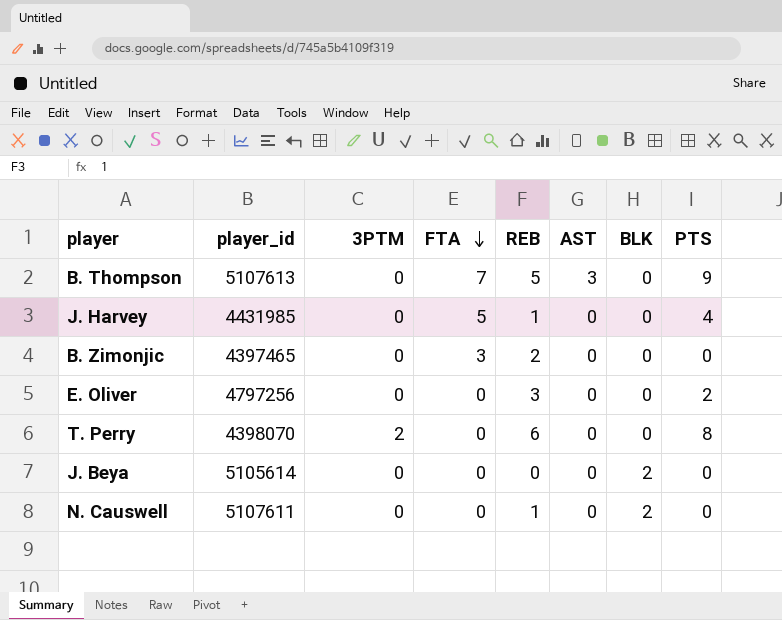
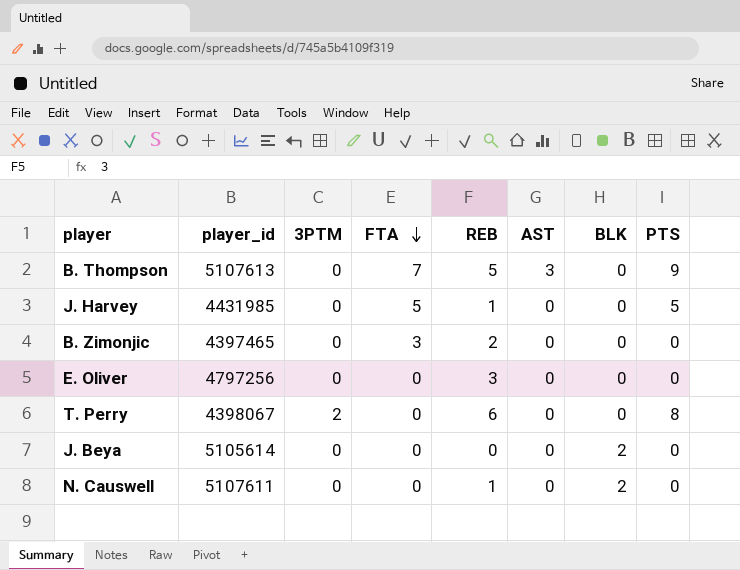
J. Harvey | PTS: 4 -> 5
E. Oliver | PTS: 2 -> 0
T. Perry | player_id: 4398070 -> 4398067

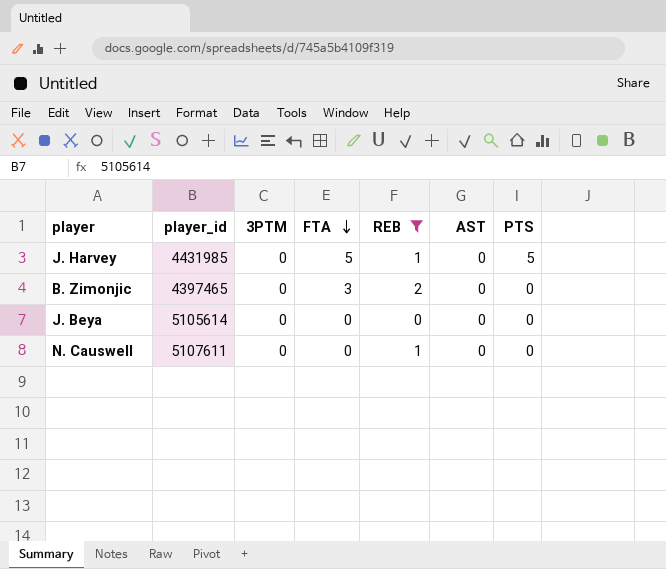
filter: none -> REB <= 2
column BLK | position: 7 -> none

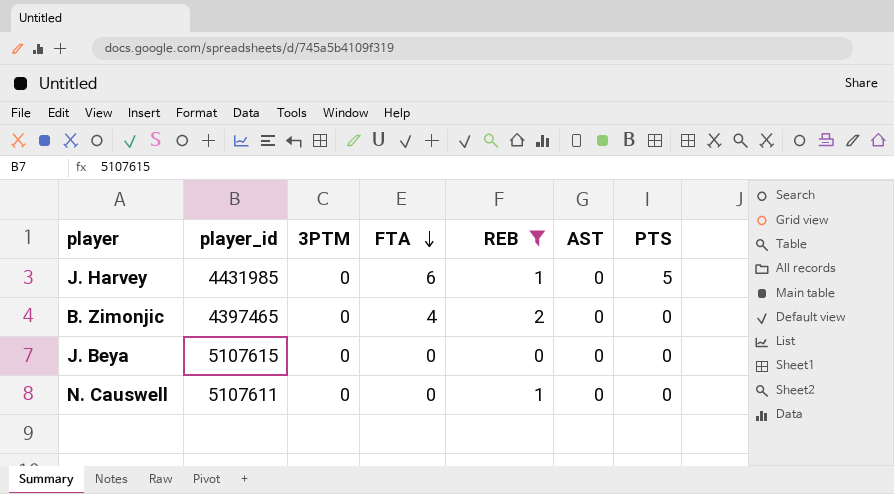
J. Harvey | FTA: 5 -> 6
B. Zimonjic | FTA: 3 -> 4
J. Beya | player_id: 5105614 -> 5107615

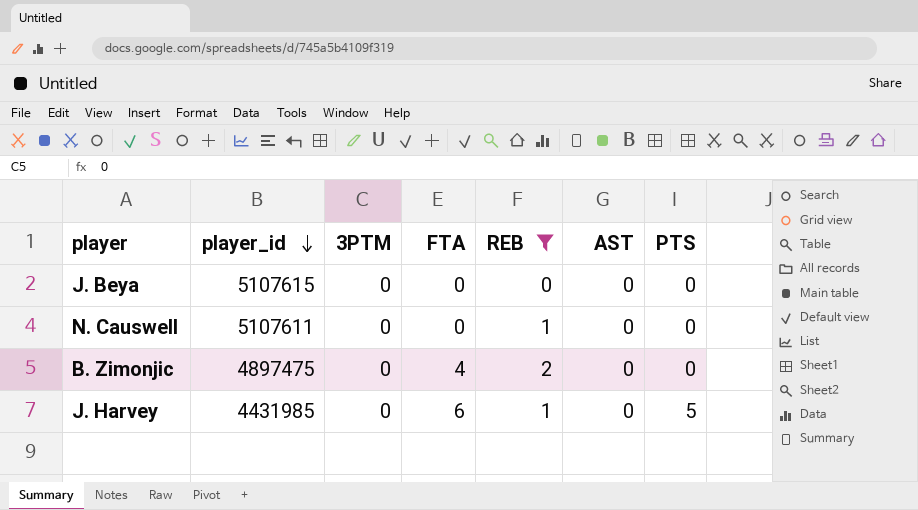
row order: FTA descending -> player_id descending
B. Zimonjic | player_id: 4397465 -> 4897475

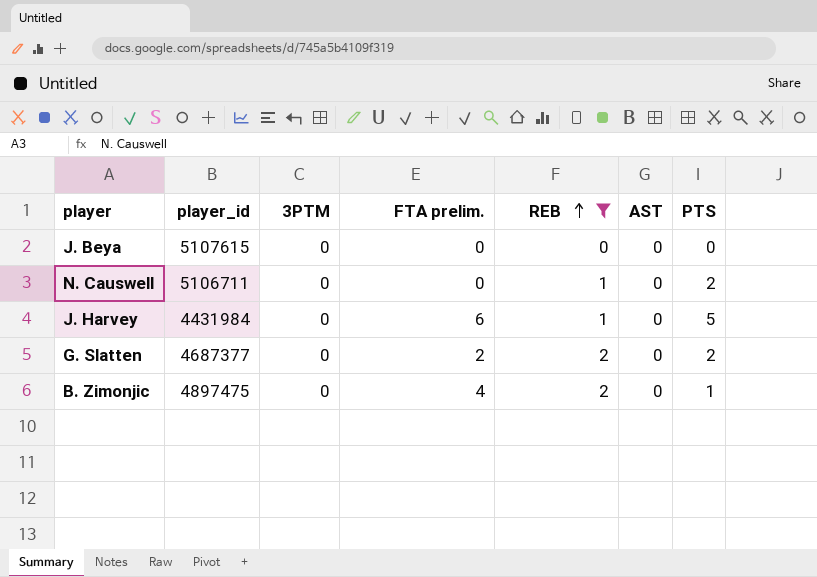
row order: player_id descending -> REB ascending
column name: FTA -> FTA prelim.
N. Causwell | player_id: 5107611 -> 5106711
N. Causwell | PTS: 0 -> 2
J. Harvey | player_id: 4431985 -> 4431984
row G. Slatten: none -> 4687377 | 0 | 2 | 2 | 0 | 2
B. Zimonjic | PTS: 0 -> 1

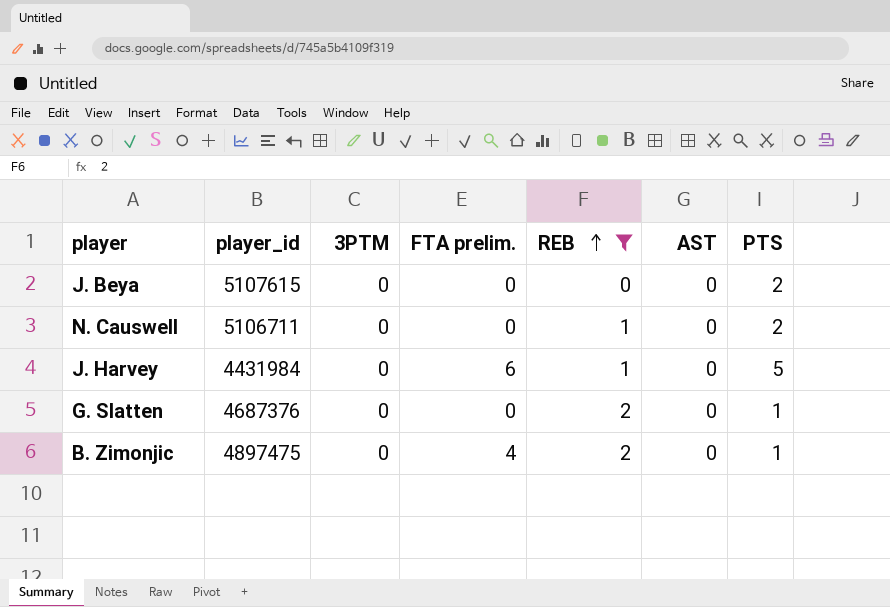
J. Beya | PTS: 0 -> 2
G. Slatten | player_id: 4687377 -> 4687376
G. Slatten | FTA prelim.: 2 -> 0
G. Slatten | PTS: 2 -> 1

